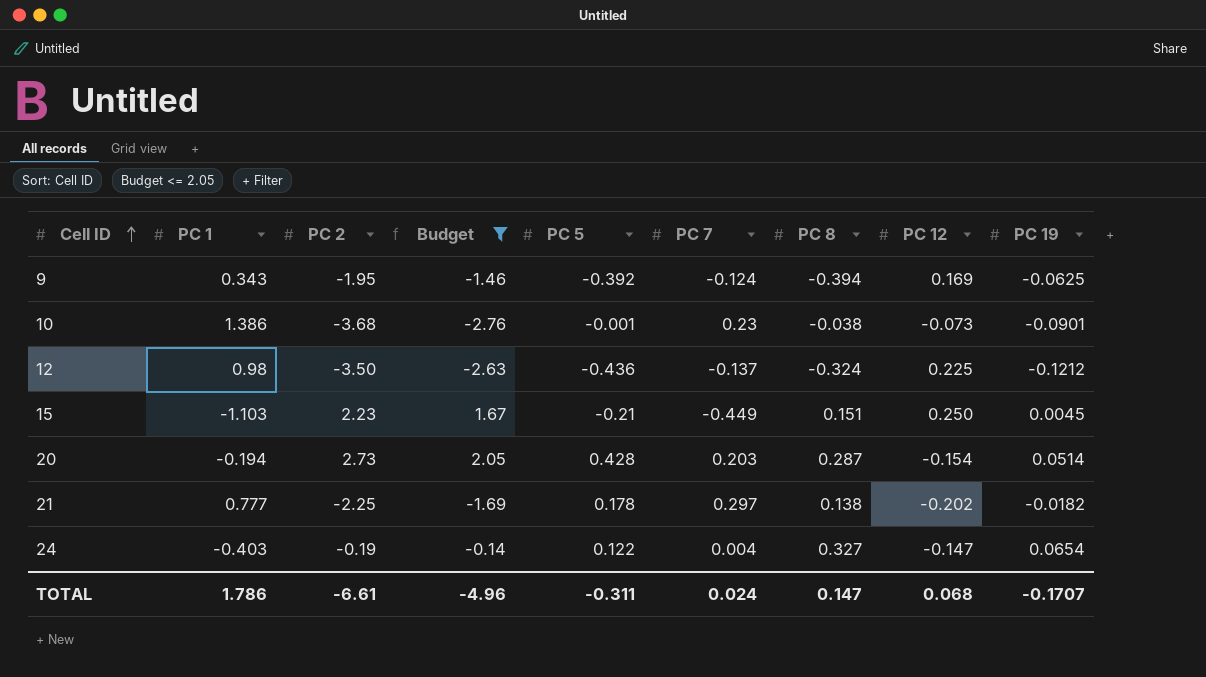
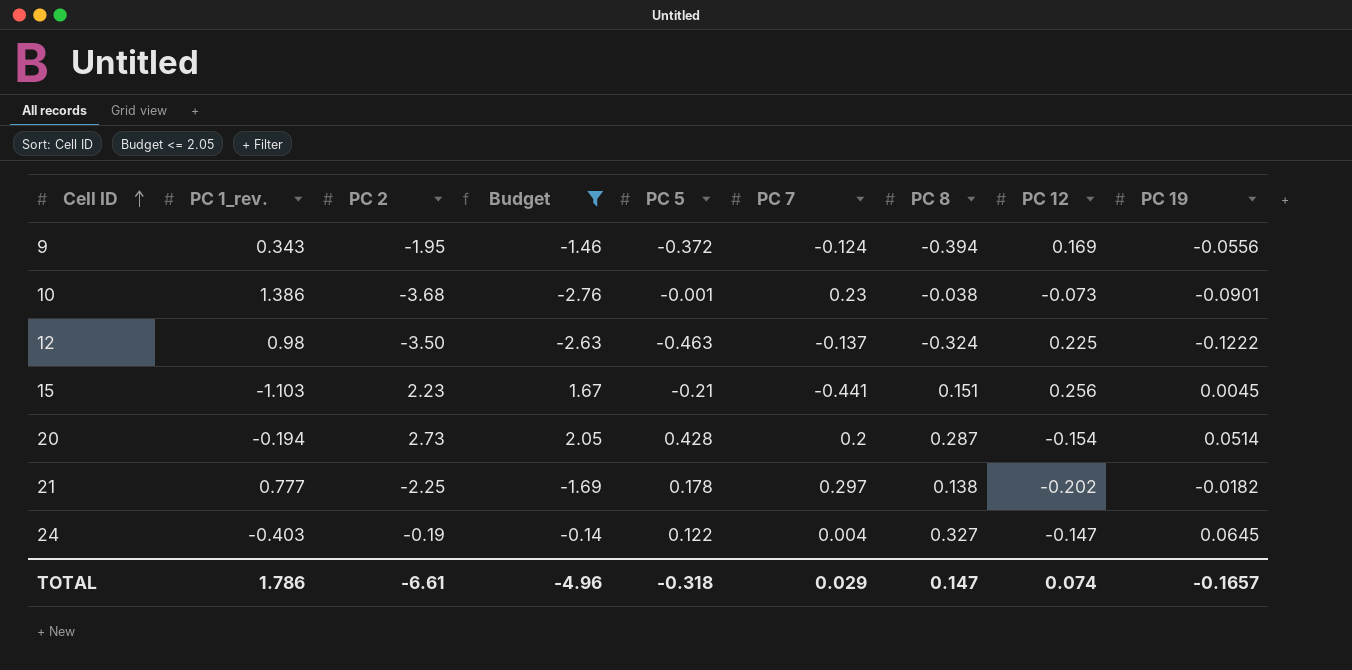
column name: PC 1 -> PC 1_rev.
9 | PC 5: -0.392 -> -0.372
9 | PC 19: -0.0625 -> -0.0556
12 | PC 5: -0.436 -> -0.463
12 | PC 19: -0.1212 -> -0.1222
15 | PC 7: -0.449 -> -0.441
15 | PC 12: 0.250 -> 0.256
20 | PC 7: 0.203 -> 0.2
24 | PC 19: 0.0654 -> 0.0645
TOTAL | PC 5: -0.311 -> -0.318
TOTAL | PC 7: 0.024 -> 0.029
TOTAL | PC 12: 0.068 -> 0.074
TOTAL | PC 19: -0.1707 -> -0.1657

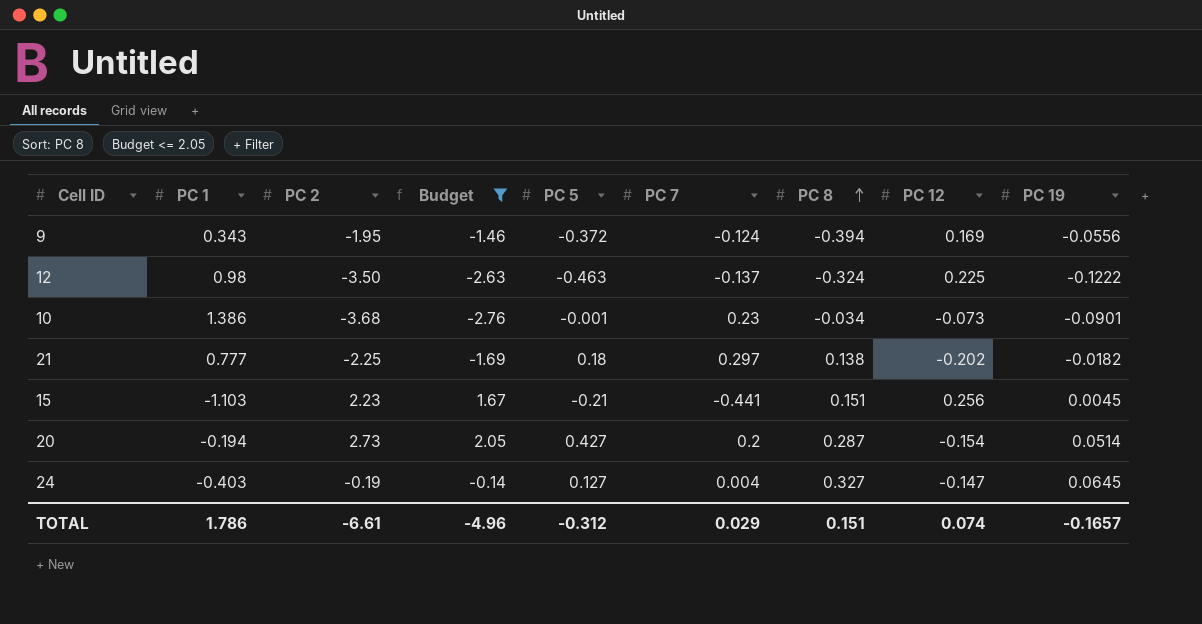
row order: Cell ID ascending -> PC 8 ascending
column name: PC 1_rev. -> PC 1
10 | PC 8: -0.038 -> -0.034
21 | PC 5: 0.178 -> 0.18
20 | PC 5: 0.428 -> 0.427
24 | PC 5: 0.122 -> 0.127
TOTAL | PC 5: -0.318 -> -0.312
TOTAL | PC 8: 0.147 -> 0.151

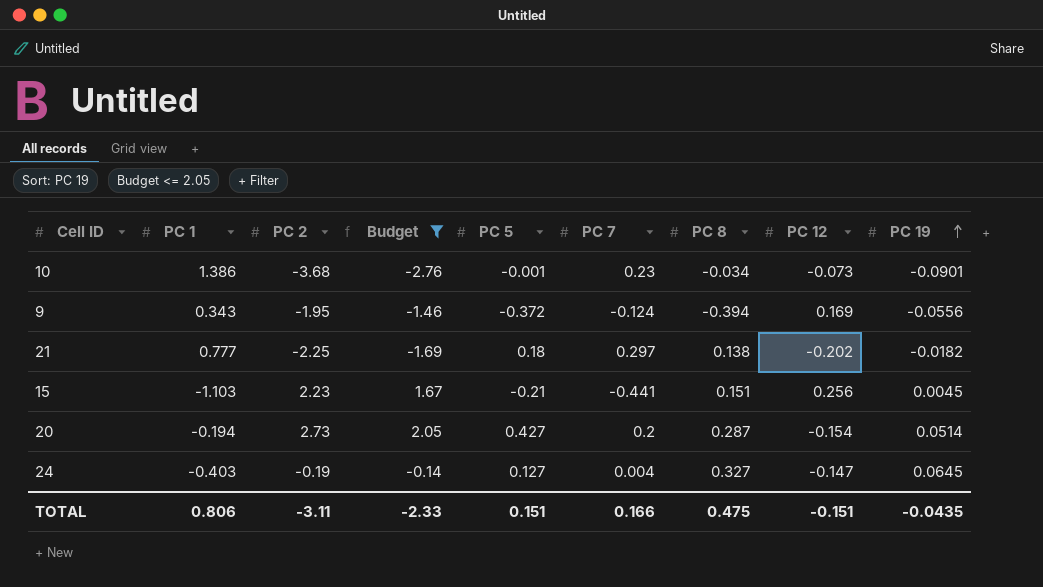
row order: PC 8 ascending -> PC 19 ascending
row 12: 0.98 | -3.50 | -2.63 | -0.463 | -0.137 | -0.324 | 0.225 | -0.1222 -> none
TOTAL | PC 1: 1.786 -> 0.806
TOTAL | PC 2: -6.61 -> -3.11
TOTAL | Budget: -4.96 -> -2.33
TOTAL | PC 5: -0.312 -> 0.151
TOTAL | PC 7: 0.029 -> 0.166
TOTAL | PC 8: 0.151 -> 0.475
TOTAL | PC 12: 0.074 -> -0.151
TOTAL | PC 19: -0.1657 -> -0.0435

